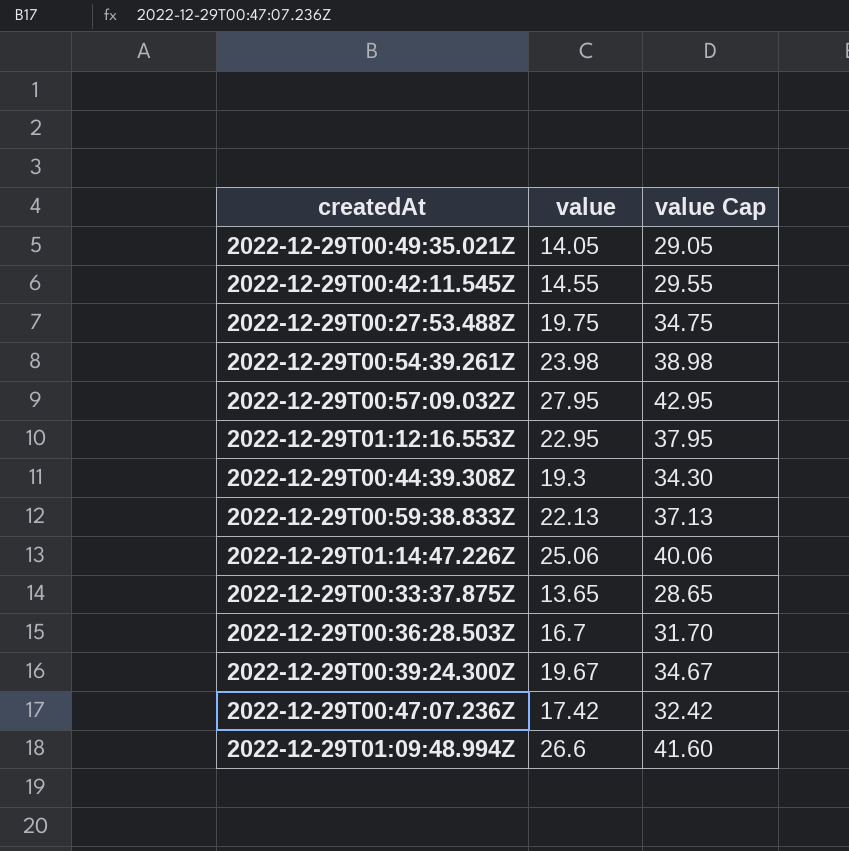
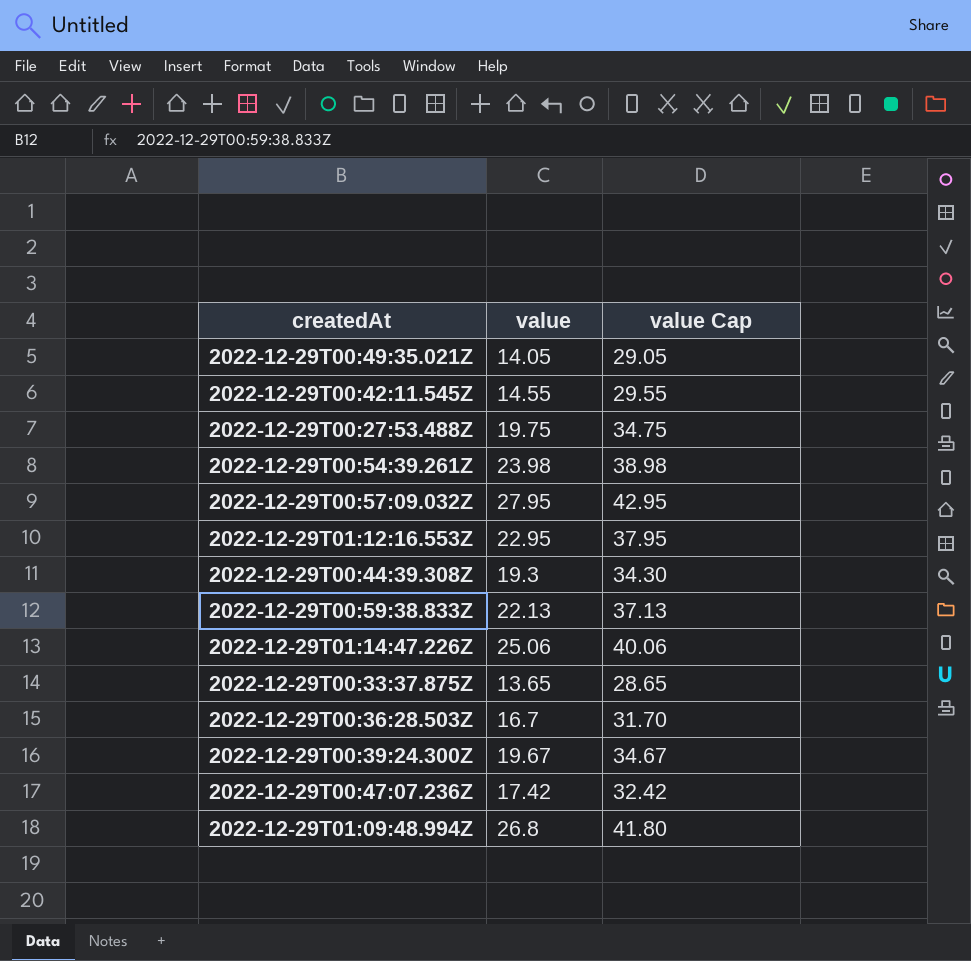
2022-12-29T01:09:48.994Z | value: 26.6 -> 26.8
2022-12-29T01:09:48.994Z | value Cap: 41.60 -> 41.80

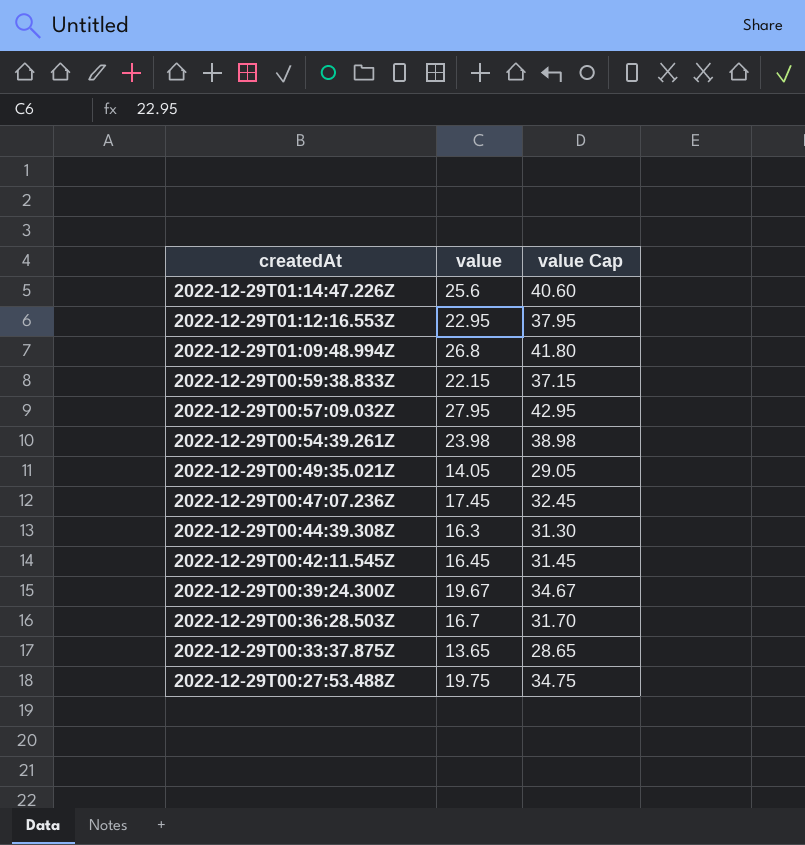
row order: none -> createdAt descending
2022-12-29T01:14:47.226Z | value: 25.06 -> 25.6
2022-12-29T01:14:47.226Z | value Cap: 40.06 -> 40.60
2022-12-29T00:59:38.833Z | value: 22.13 -> 22.15
2022-12-29T00:59:38.833Z | value Cap: 37.13 -> 37.15
2022-12-29T00:47:07.236Z | value: 17.42 -> 17.45
2022-12-29T00:47:07.236Z | value Cap: 32.42 -> 32.45
2022-12-29T00:44:39.308Z | value: 19.3 -> 16.3
2022-12-29T00:44:39.308Z | value Cap: 34.30 -> 31.30
2022-12-29T00:42:11.545Z | value: 14.55 -> 16.45
2022-12-29T00:42:11.545Z | value Cap: 29.55 -> 31.45

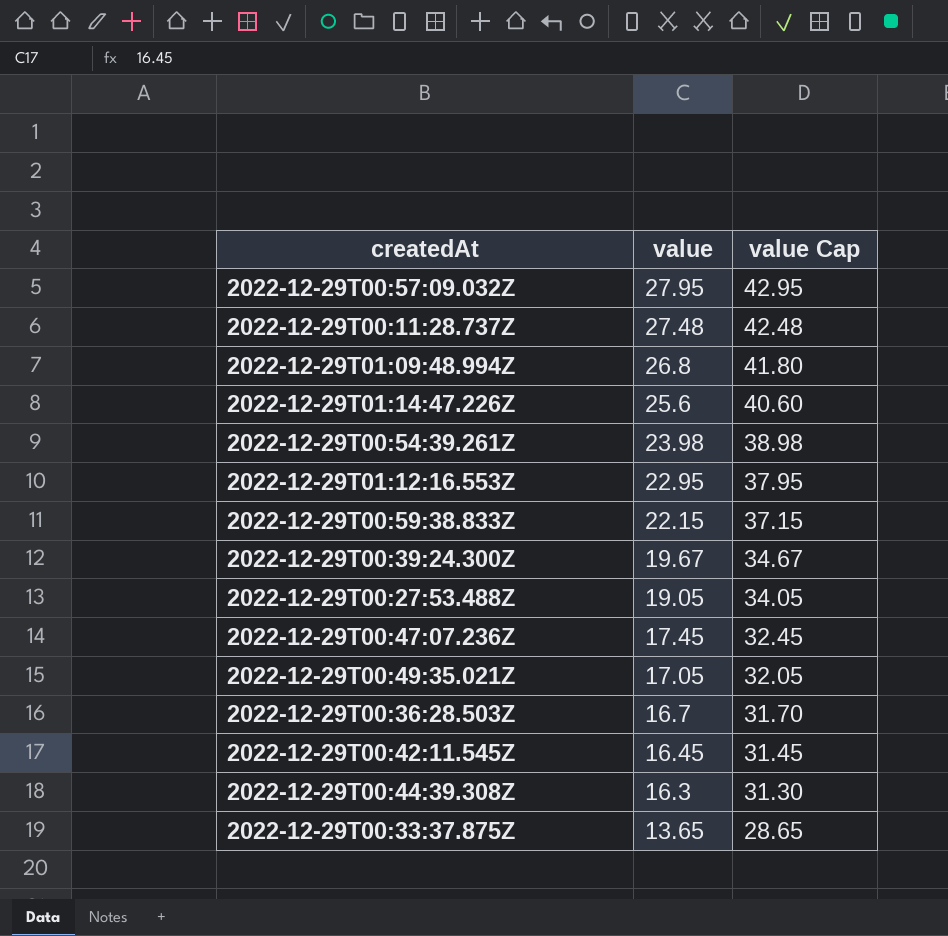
row order: createdAt descending -> value descending
row 2022-12-29T00:11:28.737Z: none -> 27.48 | 42.48
2022-12-29T00:27:53.488Z | value: 19.75 -> 19.05
2022-12-29T00:27:53.488Z | value Cap: 34.75 -> 34.05
2022-12-29T00:49:35.021Z | value: 14.05 -> 17.05
2022-12-29T00:49:35.021Z | value Cap: 29.05 -> 32.05

